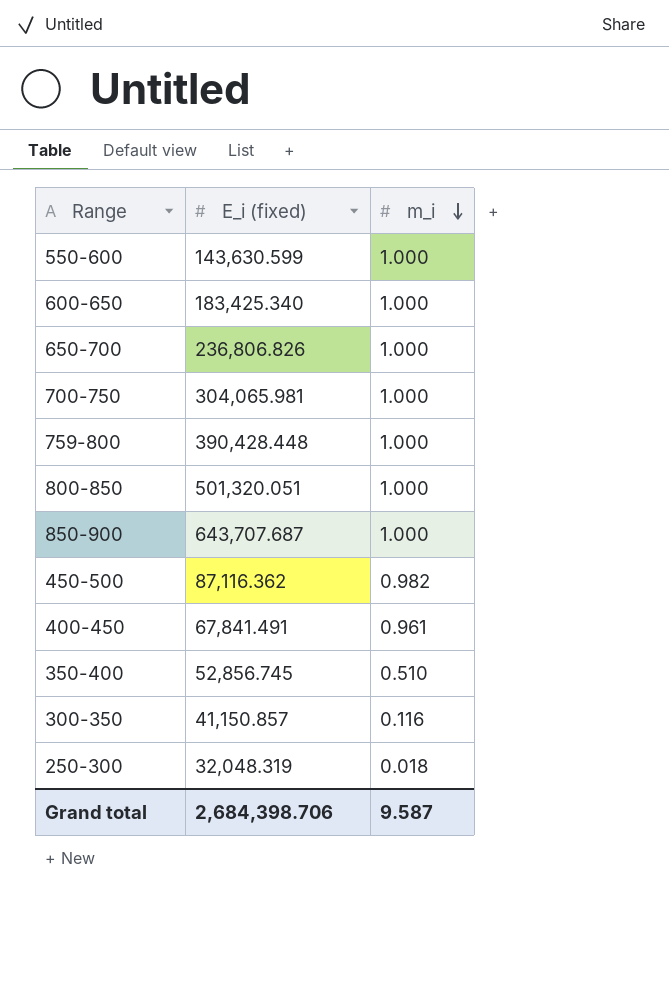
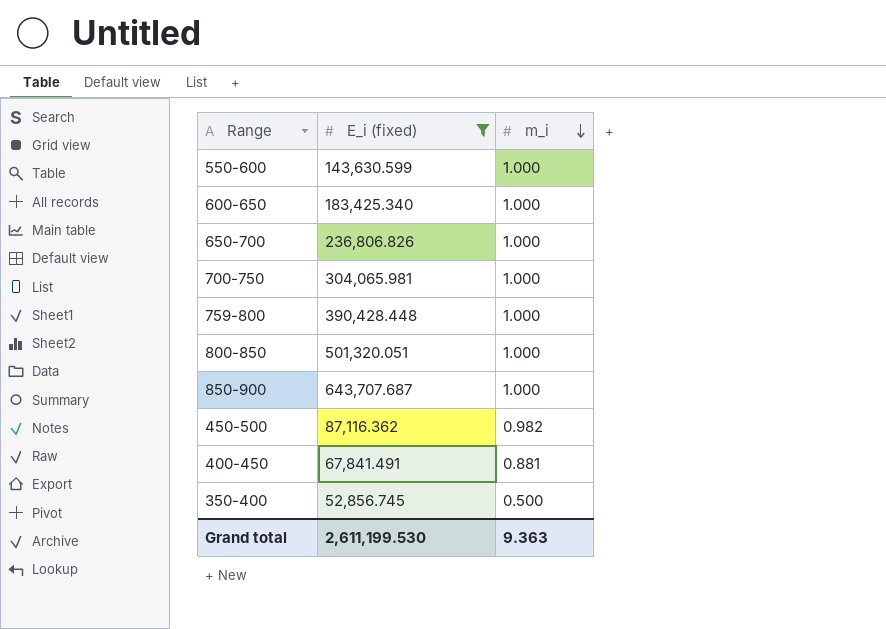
filter: none -> E_i (fixed) >= 52,856.745
400-450 | m_i: 0.961 -> 0.881
350-400 | m_i: 0.510 -> 0.500
Grand total | E_i (fixed): 2,684,398.706 -> 2,611,199.530
Grand total | m_i: 9.587 -> 9.363

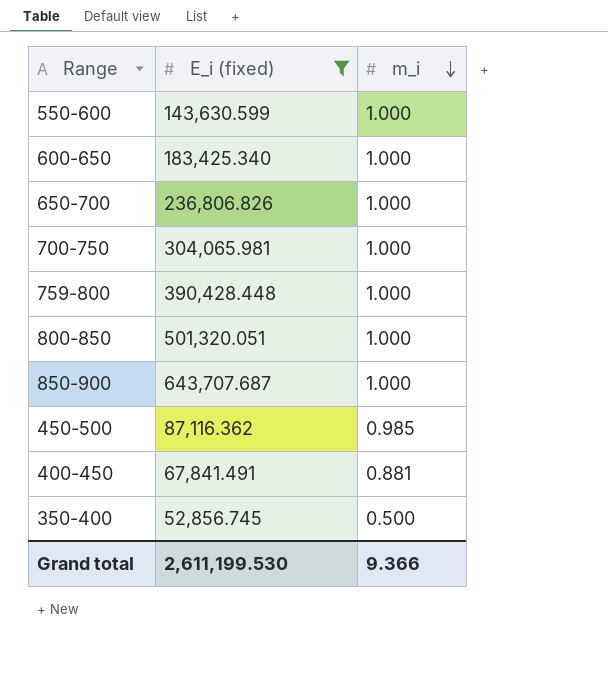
450-500 | m_i: 0.982 -> 0.985
Grand total | m_i: 9.363 -> 9.366

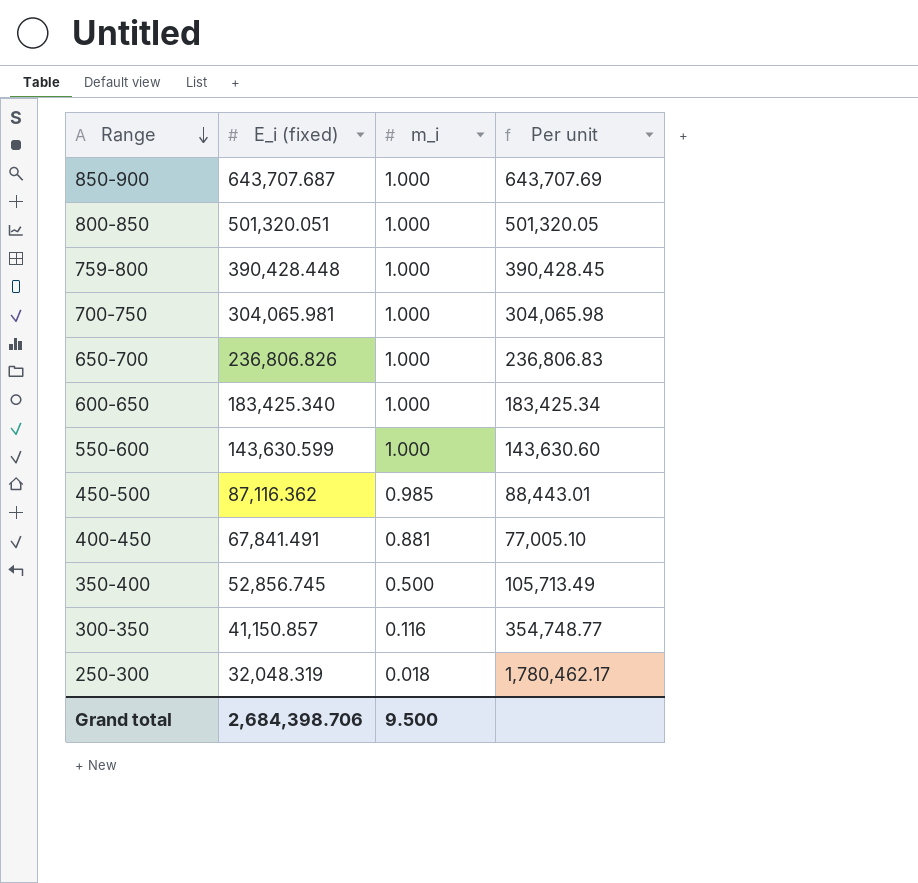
filter: E_i (fixed) >= 52,856.745 -> none
row order: m_i descending -> Range descending
column Per unit | formula: none -> [E_i (fixed)] / [m_i]
Grand total | E_i (fixed): 2,611,199.530 -> 2,684,398.706
Grand total | m_i: 9.366 -> 9.500

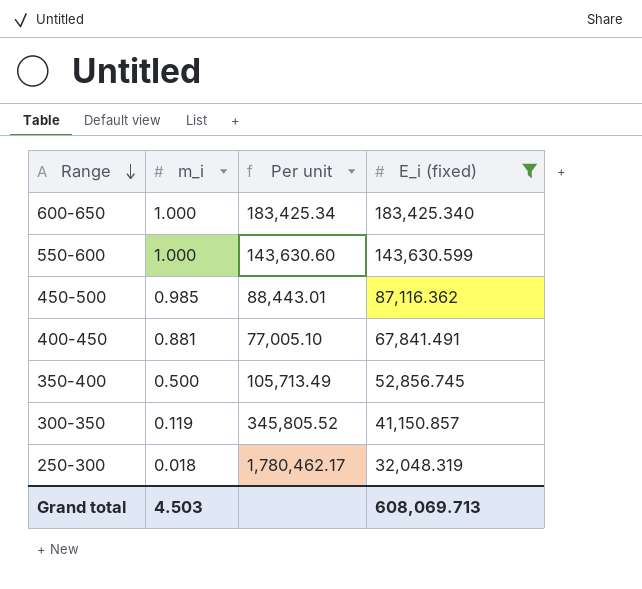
filter: none -> E_i (fixed) <= 183,425.340
column E_i (fixed) | position: 2 -> 4
300-350 | m_i: 0.116 -> 0.119
300-350 | Per unit: 354,748.77 -> 345,805.52
Grand total | m_i: 9.500 -> 4.503
Grand total | E_i (fixed): 2,684,398.706 -> 608,069.713

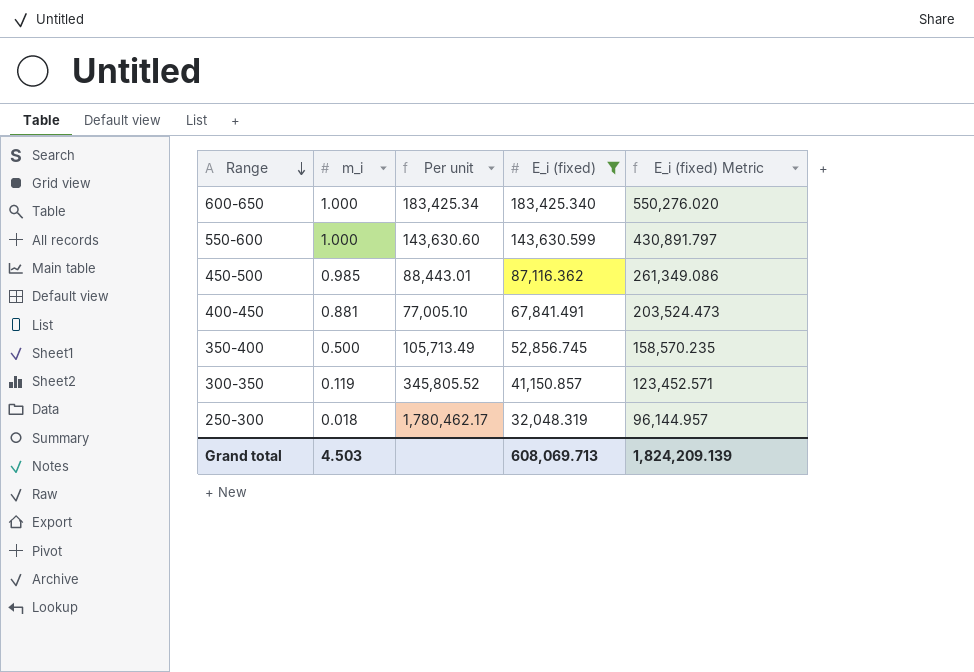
column E_i (fixed) Metric | formula: none -> [E_i (fixed)] * 3

